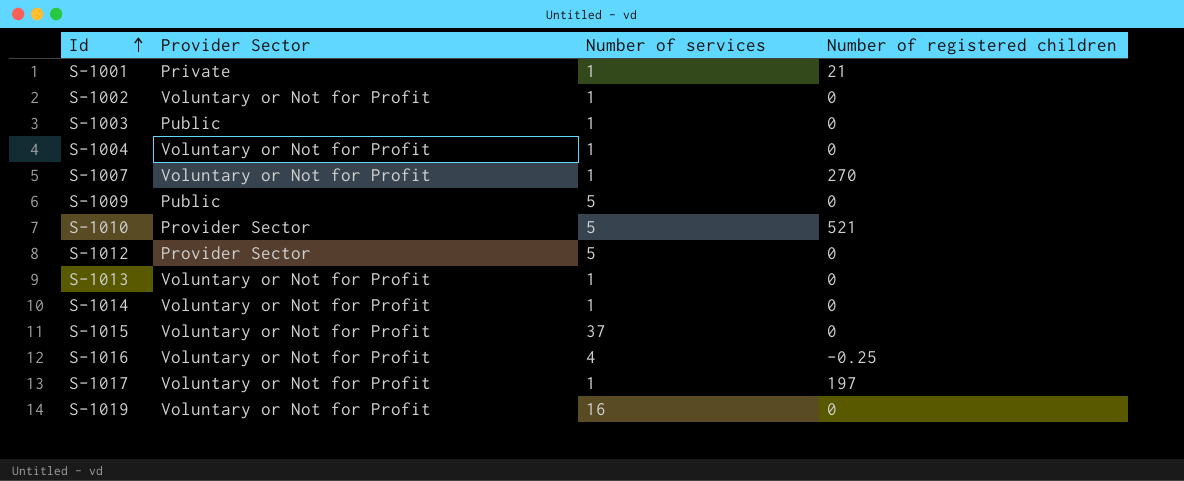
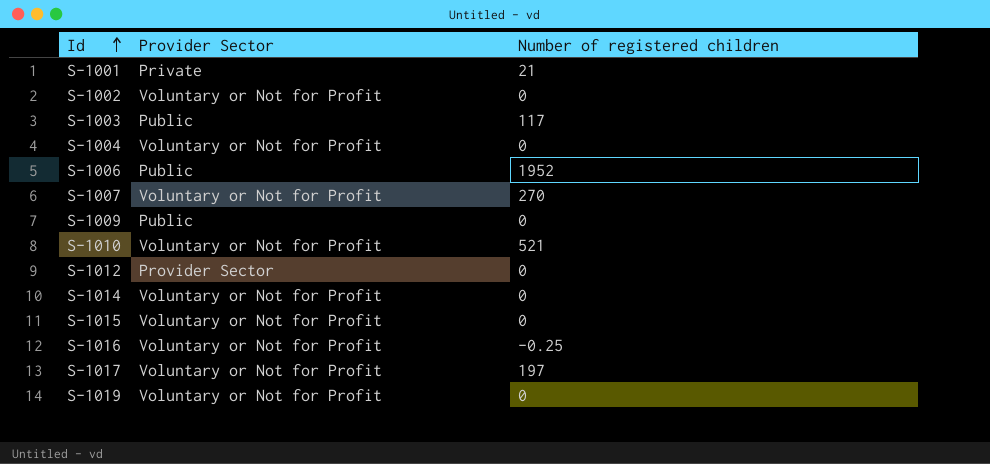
column Number of services | position: 3 -> none
row S-1013: Voluntary or Not for Profit | 1 | 0 -> none
S-1003 | Number of registered children: 0 -> 117
row S-1006: none -> Public | 1952
S-1010 | Provider Sector: Provider Sector -> Voluntary or Not for Profit

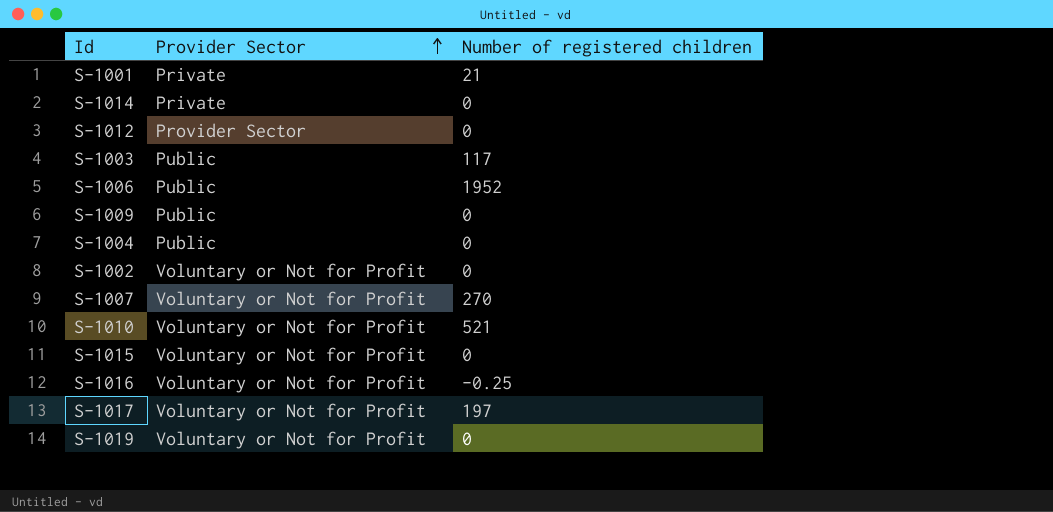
row order: Id ascending -> Provider Sector ascending
S-1014 | Provider Sector: Voluntary or Not for Profit -> Private
S-1004 | Provider Sector: Voluntary or Not for Profit -> Public

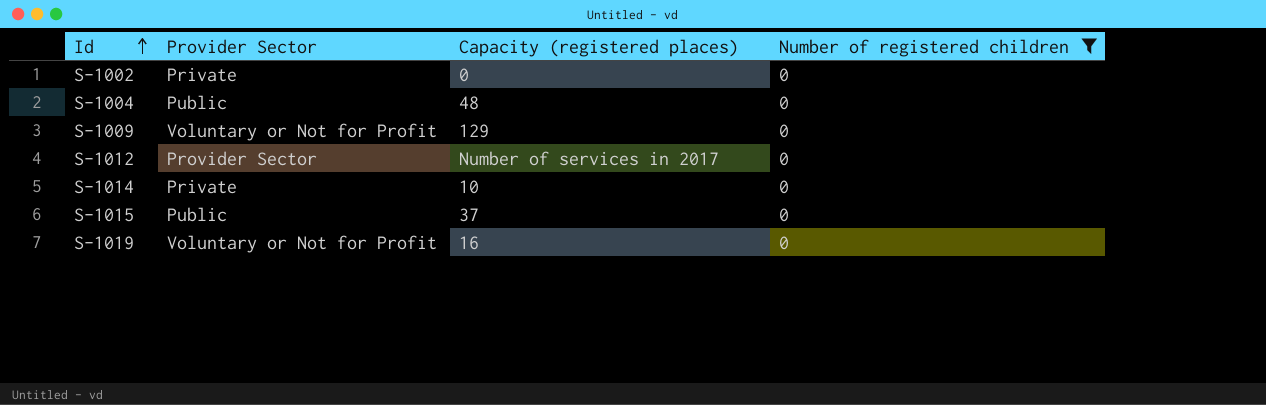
filter: none -> Number of registered children = 0
row order: Provider Sector ascending -> Id ascending
column Capacity (registered places) | position: none -> 3
S-1002 | Provider Sector: Voluntary or Not for Profit -> Private
S-1009 | Provider Sector: Public -> Voluntary or Not for Profit
S-1015 | Provider Sector: Voluntary or Not for Profit -> Public

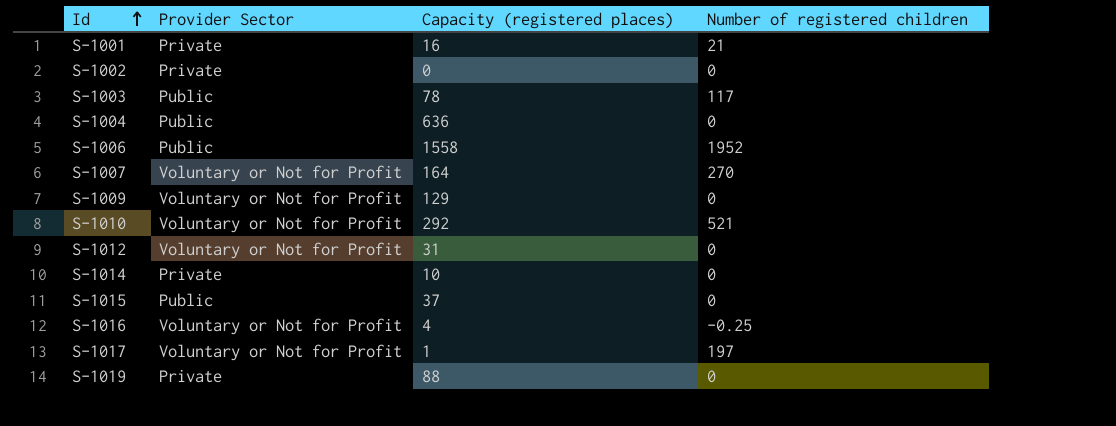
filter: Number of registered children = 0 -> none
S-1004 | Capacity (registered places): 48 -> 636
S-1012 | Provider Sector: Provider Sector -> Voluntary or Not for Profit
S-1012 | Capacity (registered places): Number of services in 2017 -> 31
S-1019 | Provider Sector: Voluntary or Not for Profit -> Private
S-1019 | Capacity (registered places): 16 -> 88

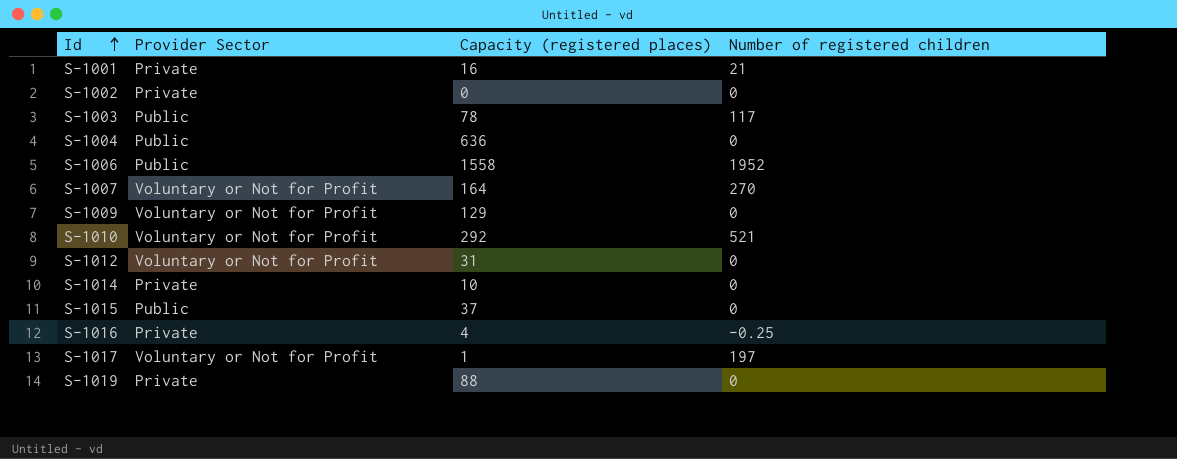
S-1016 | Provider Sector: Voluntary or Not for Profit -> Private

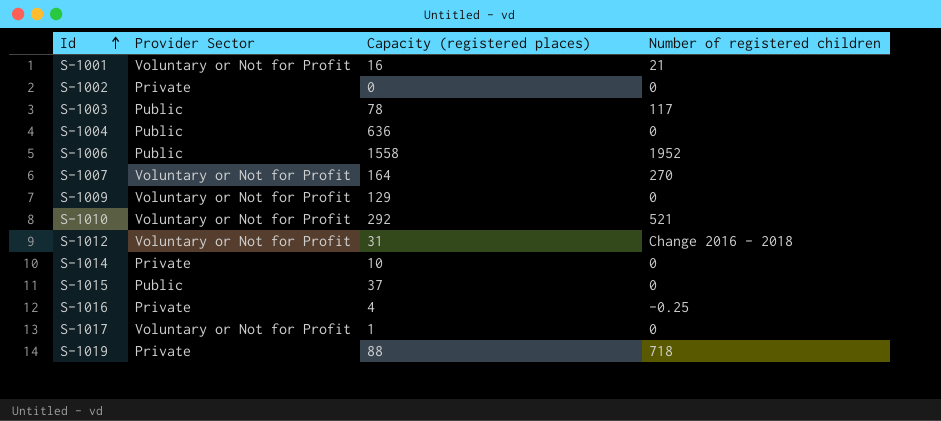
S-1001 | Provider Sector: Private -> Voluntary or Not for Profit
S-1012 | Number of registered children: 0 -> Change 2016 - 2018
S-1017 | Number of registered children: 197 -> 0
S-1019 | Number of registered children: 0 -> 718

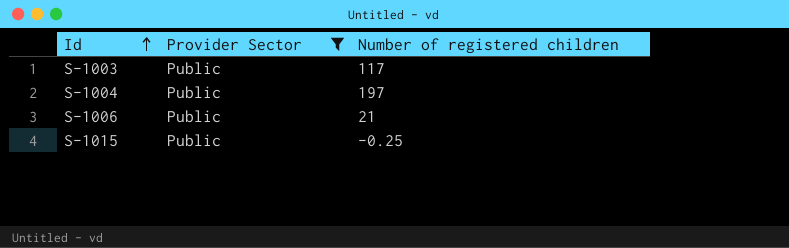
filter: none -> Provider Sector = Public
column Capacity (registered places) | position: 3 -> none
S-1004 | Number of registered children: 0 -> 197
S-1006 | Number of registered children: 1952 -> 21
S-1015 | Number of registered children: 0 -> -0.25

